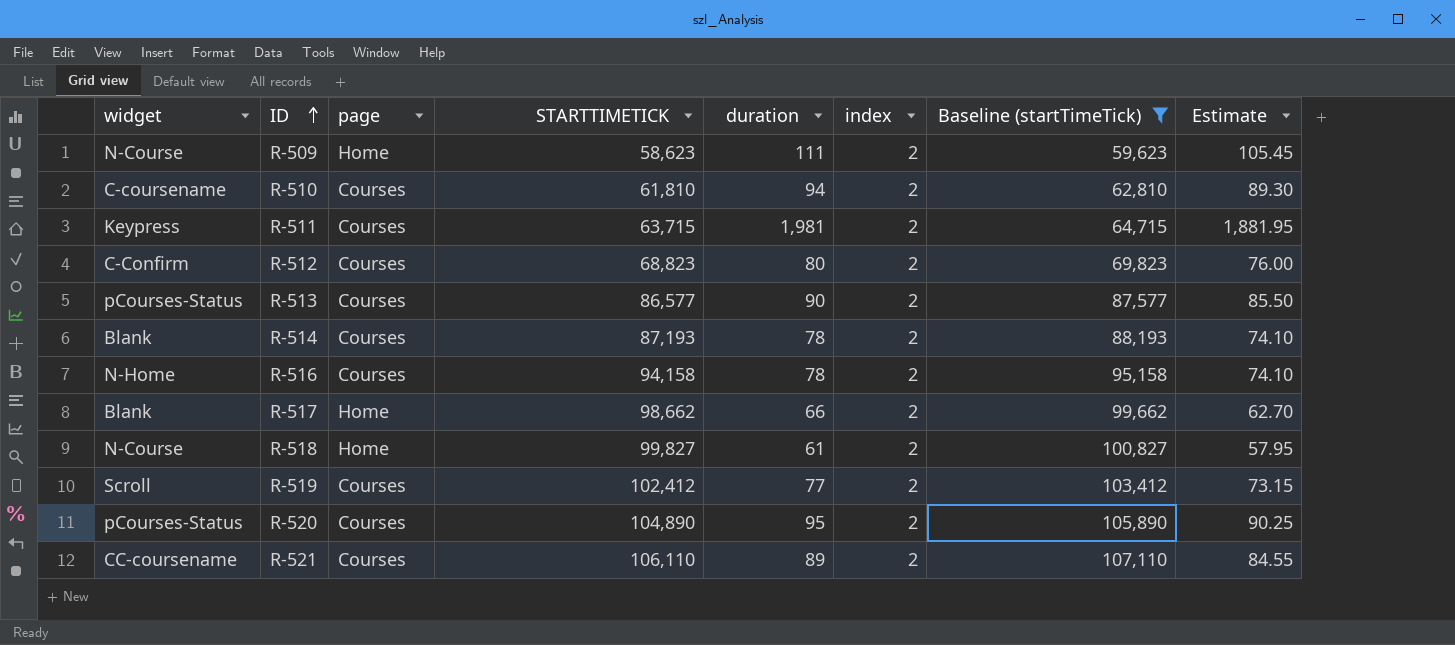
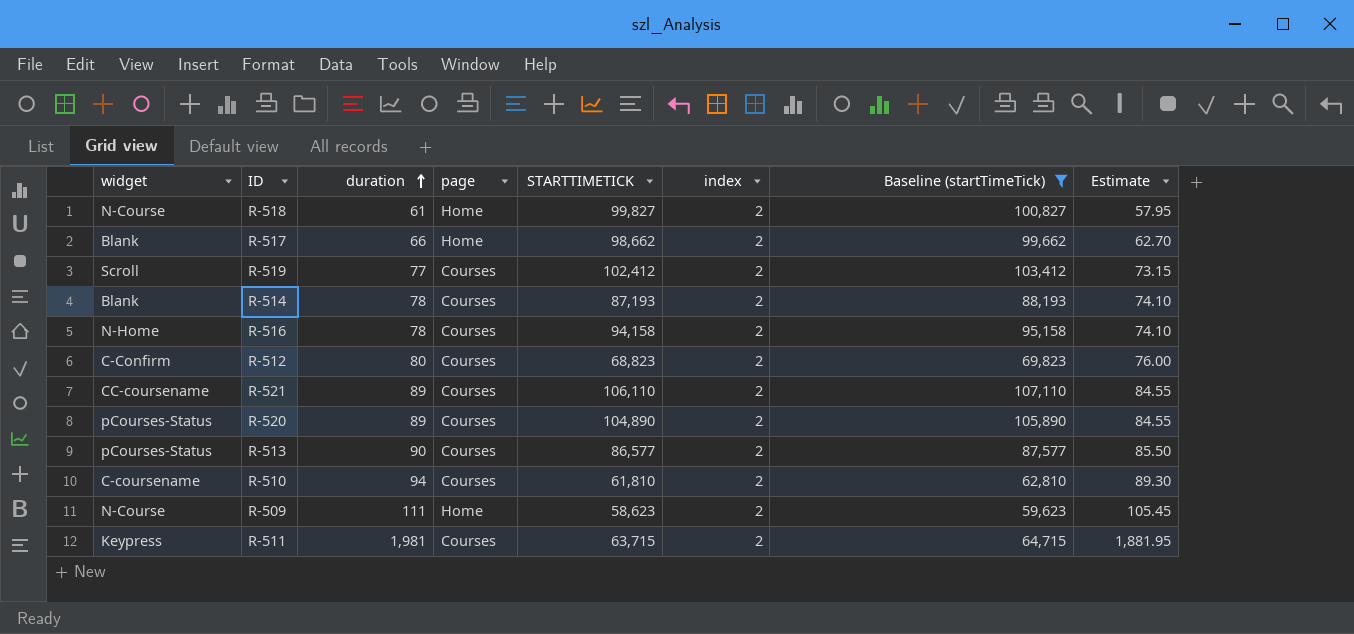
row order: ID ascending -> duration ascending
column duration | position: 5 -> 3
R-520 | duration: 95 -> 89
R-520 | Estimate: 90.25 -> 84.55

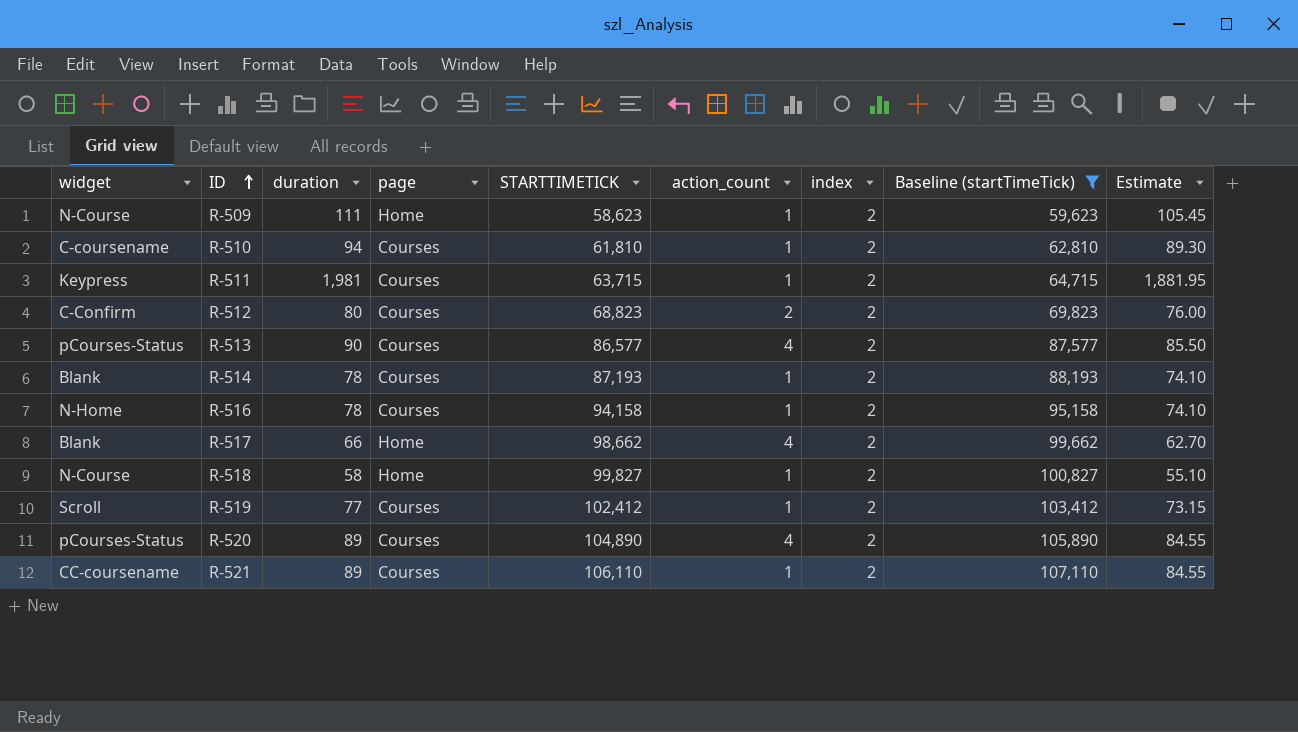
row order: duration ascending -> ID ascending
column action_count | position: none -> 6
R-518 | duration: 61 -> 58
R-518 | Estimate: 57.95 -> 55.10

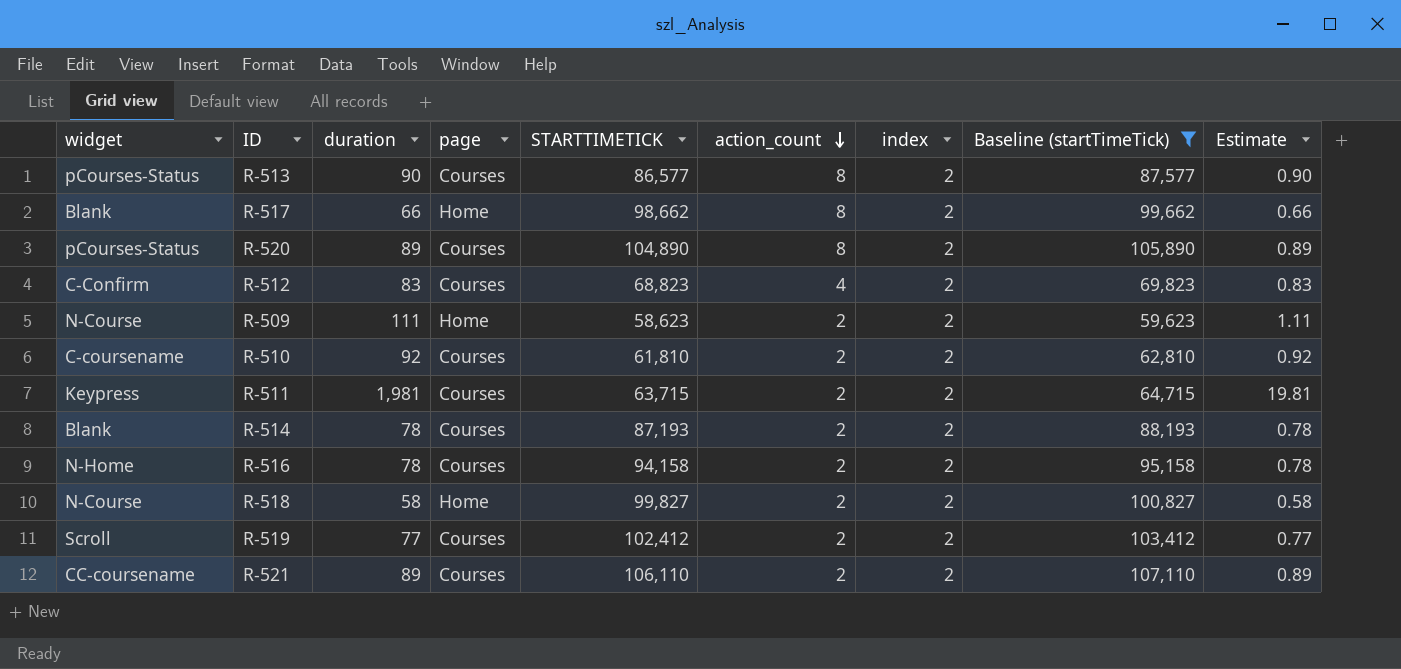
row order: ID ascending -> action_count descending
column Estimate | formula: [duration] * 0.95 -> [duration] * 0.01
R-513 | action_count: 4 -> 8
R-517 | action_count: 4 -> 8
R-520 | action_count: 4 -> 8
R-512 | duration: 80 -> 83
R-512 | action_count: 2 -> 4
R-509 | action_count: 1 -> 2
R-510 | duration: 94 -> 92
R-510 | action_count: 1 -> 2
R-511 | action_count: 1 -> 2
R-514 | action_count: 1 -> 2
R-516 | action_count: 1 -> 2
R-518 | action_count: 1 -> 2
R-519 | action_count: 1 -> 2
R-521 | action_count: 1 -> 2

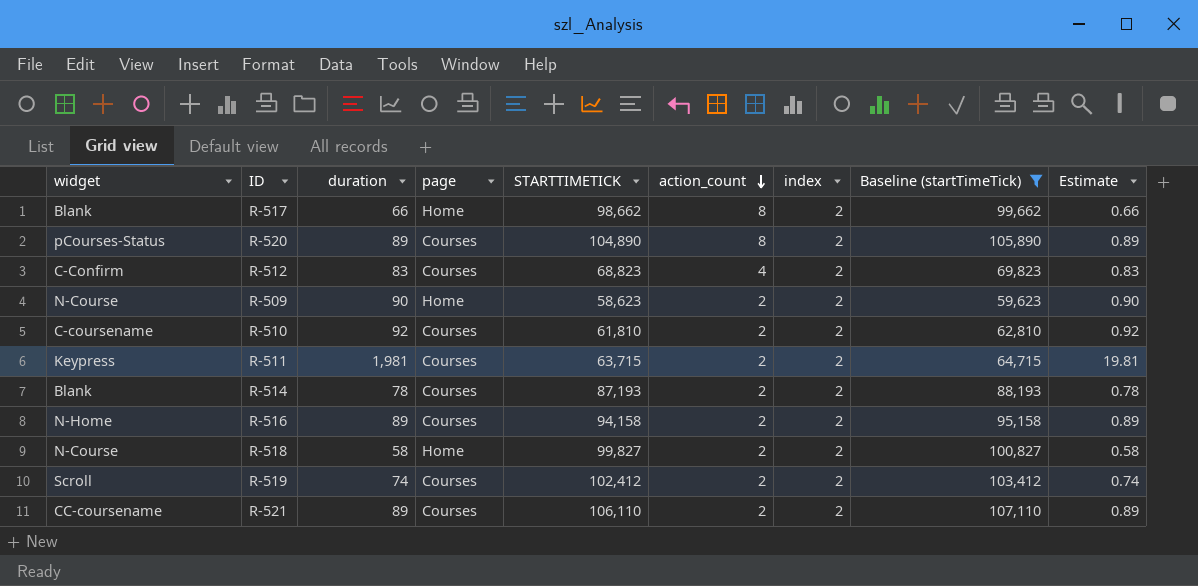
row R-513: pCourses-Status | 90 | Courses | 86,577 | 8 | 2 | 87,577 | 0.90 -> none
R-509 | duration: 111 -> 90
R-509 | Estimate: 1.11 -> 0.90
R-516 | duration: 78 -> 89
R-516 | Estimate: 0.78 -> 0.89
R-519 | duration: 77 -> 74
R-519 | Estimate: 0.77 -> 0.74

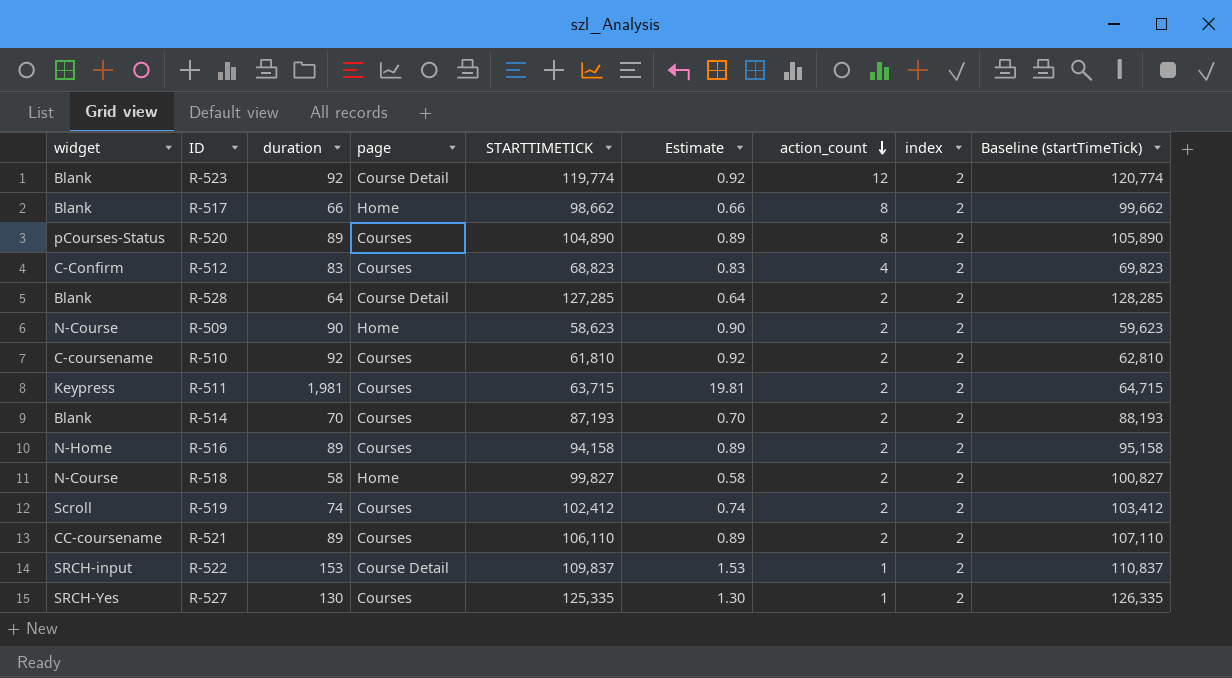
filter: Baseline (startTimeTick) <= 107,110 -> none
column Estimate | position: 9 -> 6
R-514 | duration: 78 -> 70
R-514 | Estimate: 0.78 -> 0.70

